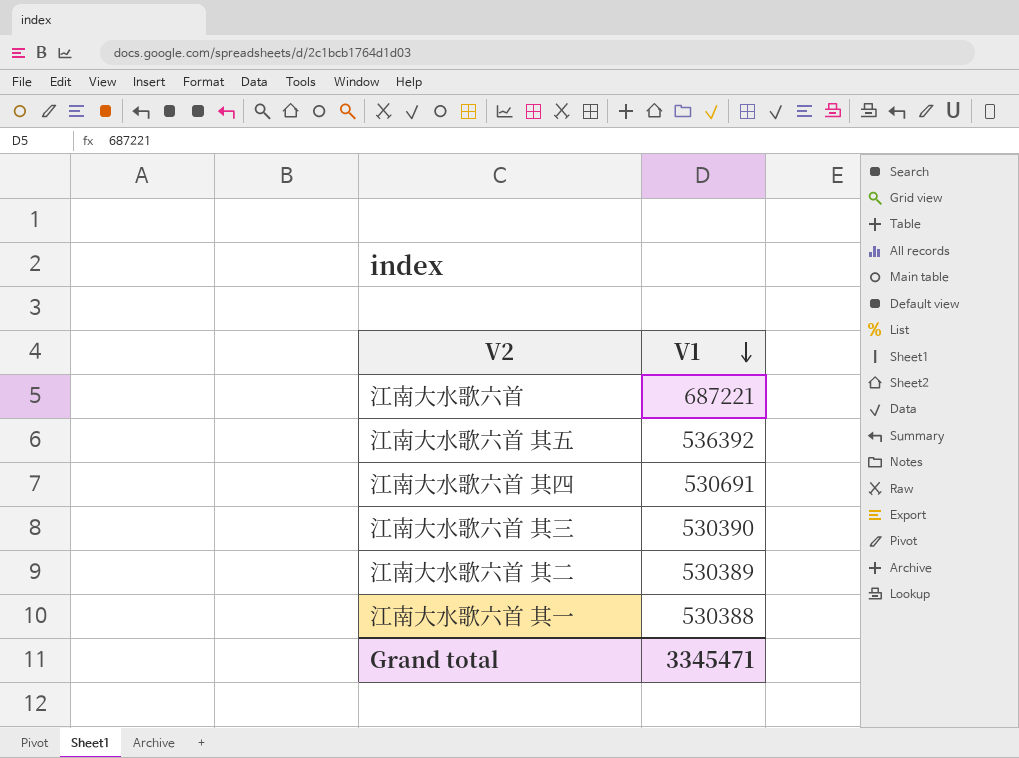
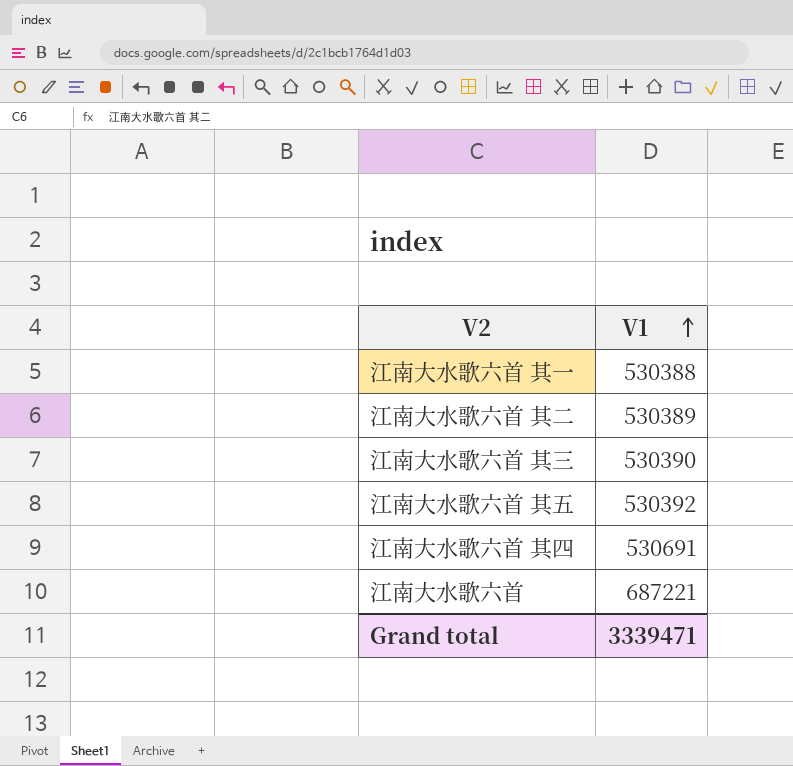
row order: V1 descending -> V1 ascending
江南大水歌六首 其五 | V1: 536392 -> 530392
Grand total | V1: 3345471 -> 3339471

